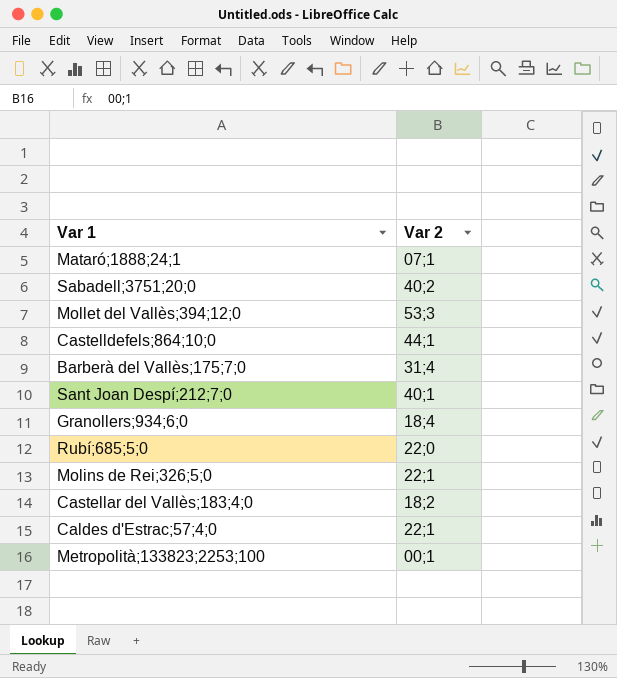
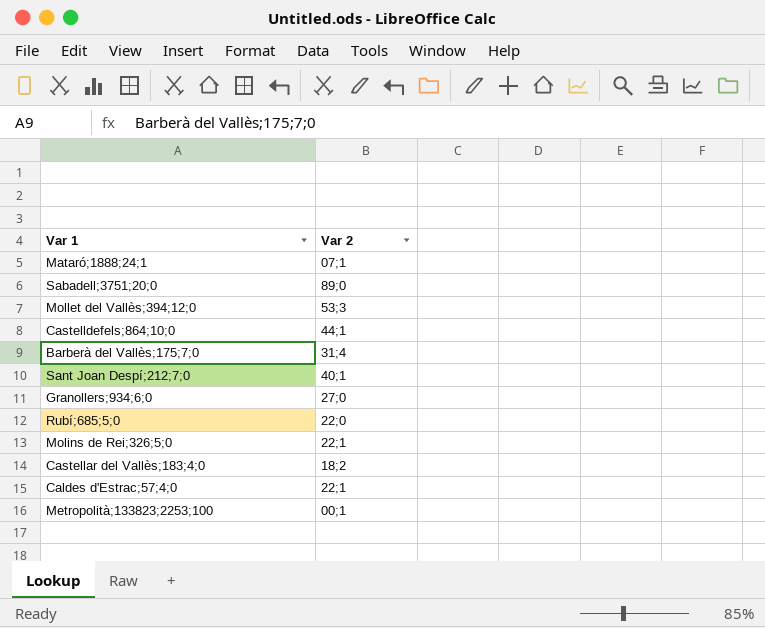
Sabadell;3751;20;0 | Var 2: 40;2 -> 89;0
Granollers;934;6;0 | Var 2: 18;4 -> 27;0

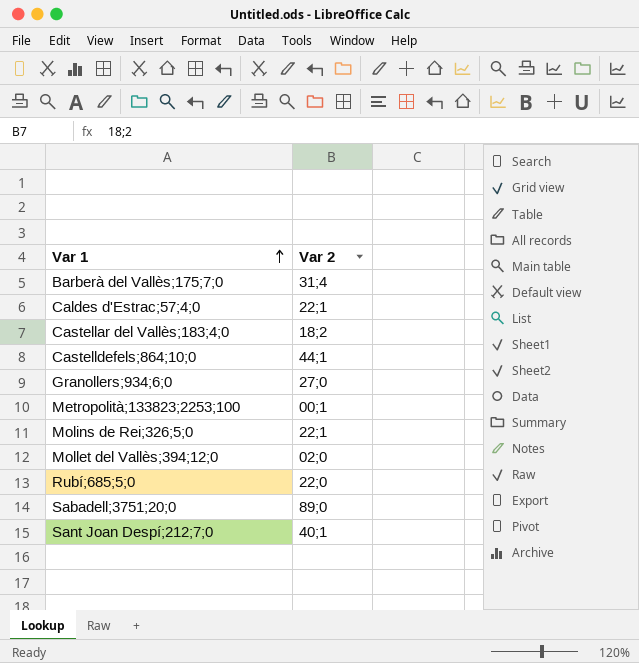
row order: none -> Var 1 ascending
row Mataró;1888;24;1: 07;1 -> none
Mollet del Vallès;394;12;0 | Var 2: 53;3 -> 02;0

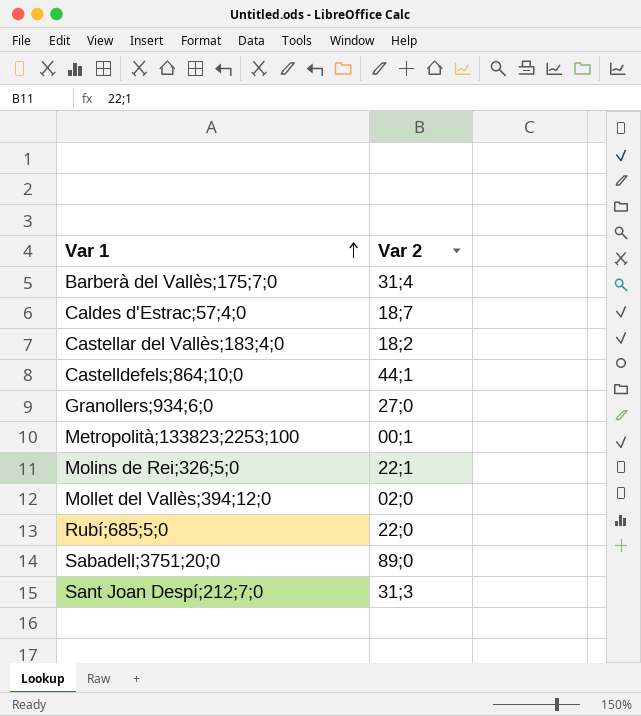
Caldes d'Estrac;57;4;0 | Var 2: 22;1 -> 18;7
Sant Joan Despí;212;7;0 | Var 2: 40;1 -> 31;3

